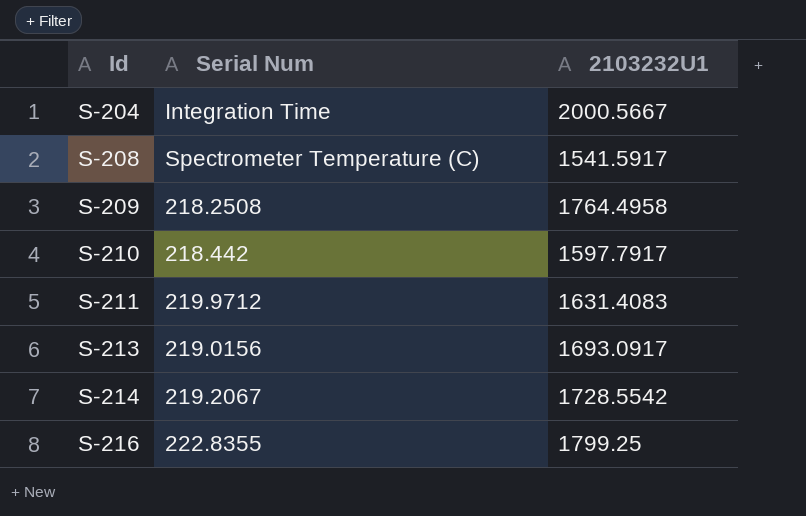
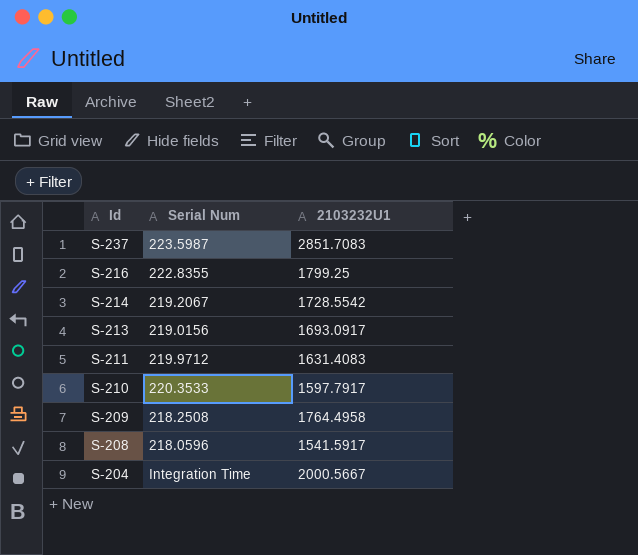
row order: Id ascending -> Id descending
row S-237: none -> 223.5987 | 2851.7083
S-210 | Serial Num: 218.442 -> 220.3533
S-208 | Serial Num: Spectrometer Temperature (C) -> 218.0596

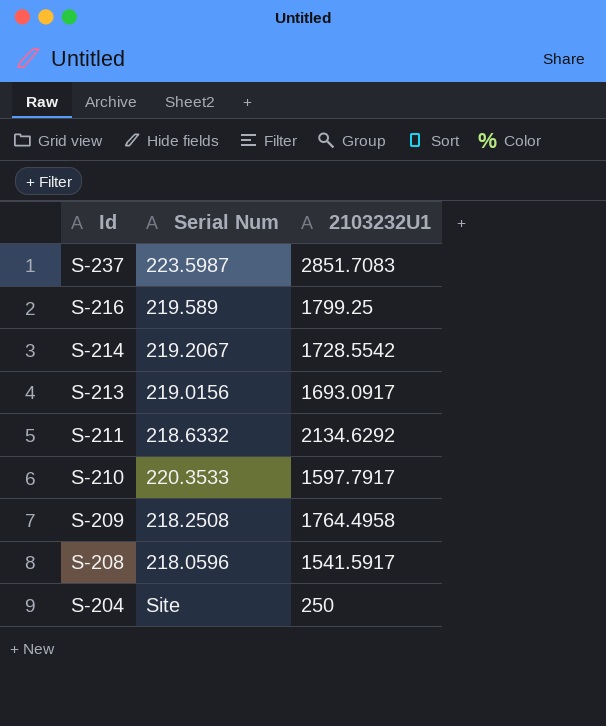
S-216 | Serial Num: 222.8355 -> 219.589
S-211 | Serial Num: 219.9712 -> 218.6332
S-211 | 2103232U1: 1631.4083 -> 2134.6292
S-204 | Serial Num: Integration Time -> Site
S-204 | 2103232U1: 2000.5667 -> 250

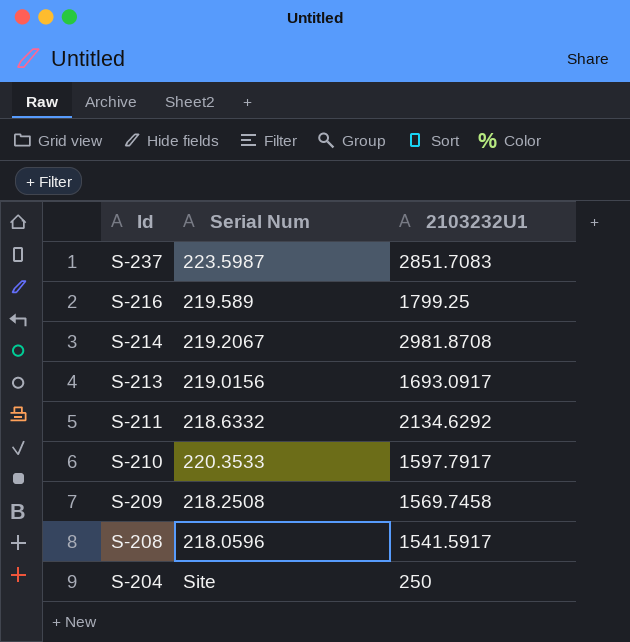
S-214 | 2103232U1: 1728.5542 -> 2981.8708
S-209 | 2103232U1: 1764.4958 -> 1569.7458

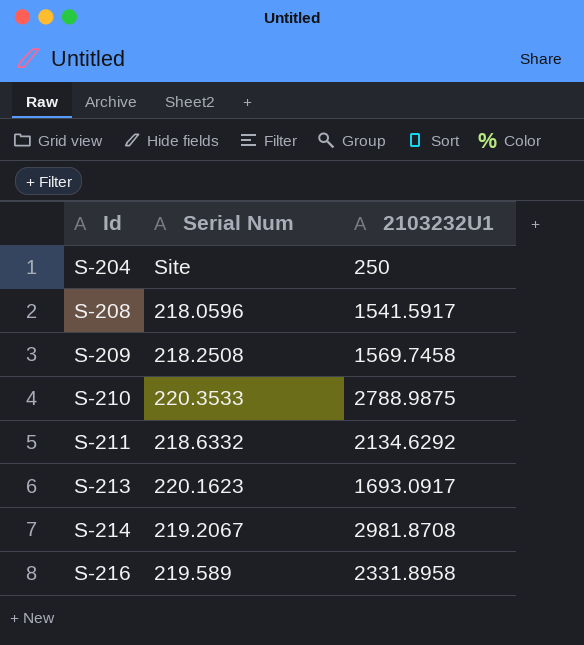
row order: Id descending -> Id ascending
row S-237: 223.5987 | 2851.7083 -> none
S-210 | 2103232U1: 1597.7917 -> 2788.9875
S-213 | Serial Num: 219.0156 -> 220.1623
S-216 | 2103232U1: 1799.25 -> 2331.8958

